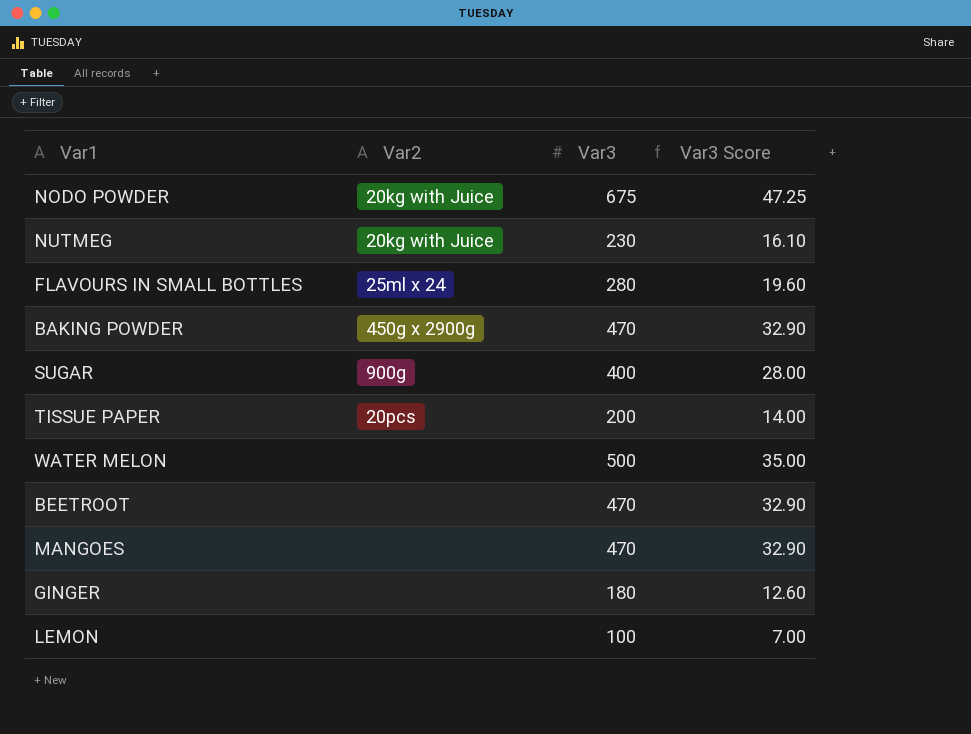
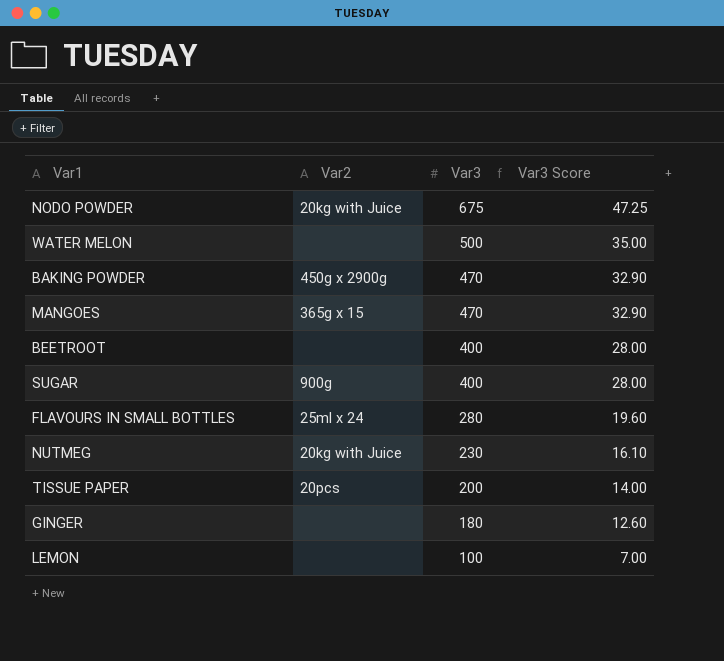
row order: none -> Var3 descending
MANGOES | Var2: none -> 365g x 15
BEETROOT | Var3: 470 -> 400
BEETROOT | Var3 Score: 32.90 -> 28.00

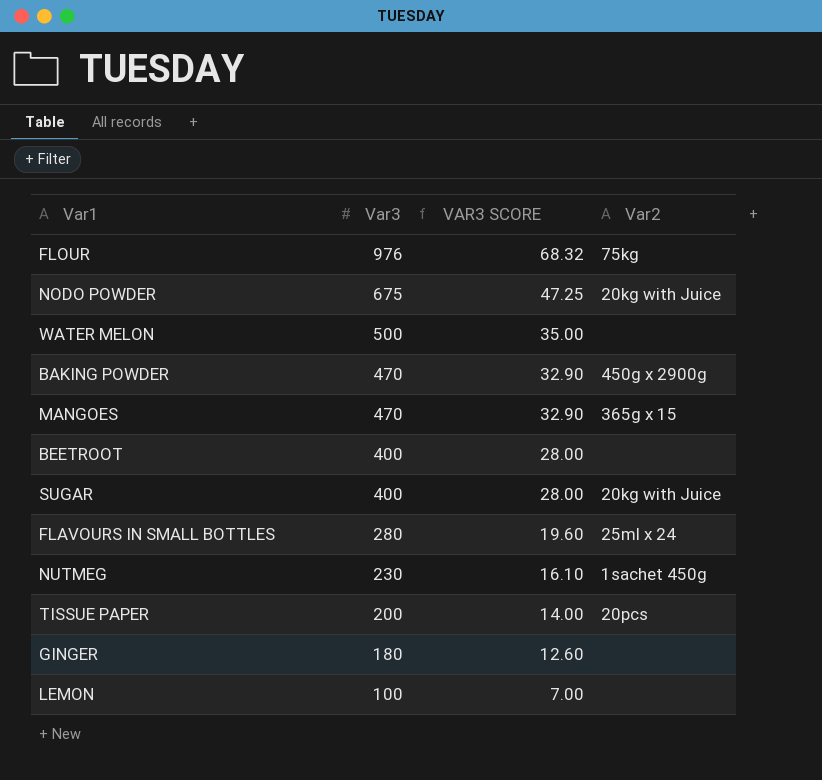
column name: Var3 Score -> VAR3 SCORE
column Var2 | position: 2 -> 4
row FLOUR: none -> 976 | 68.32 | 75kg
SUGAR | Var2: 900g -> 20kg with Juice
NUTMEG | Var2: 20kg with Juice -> 1sachet 450g

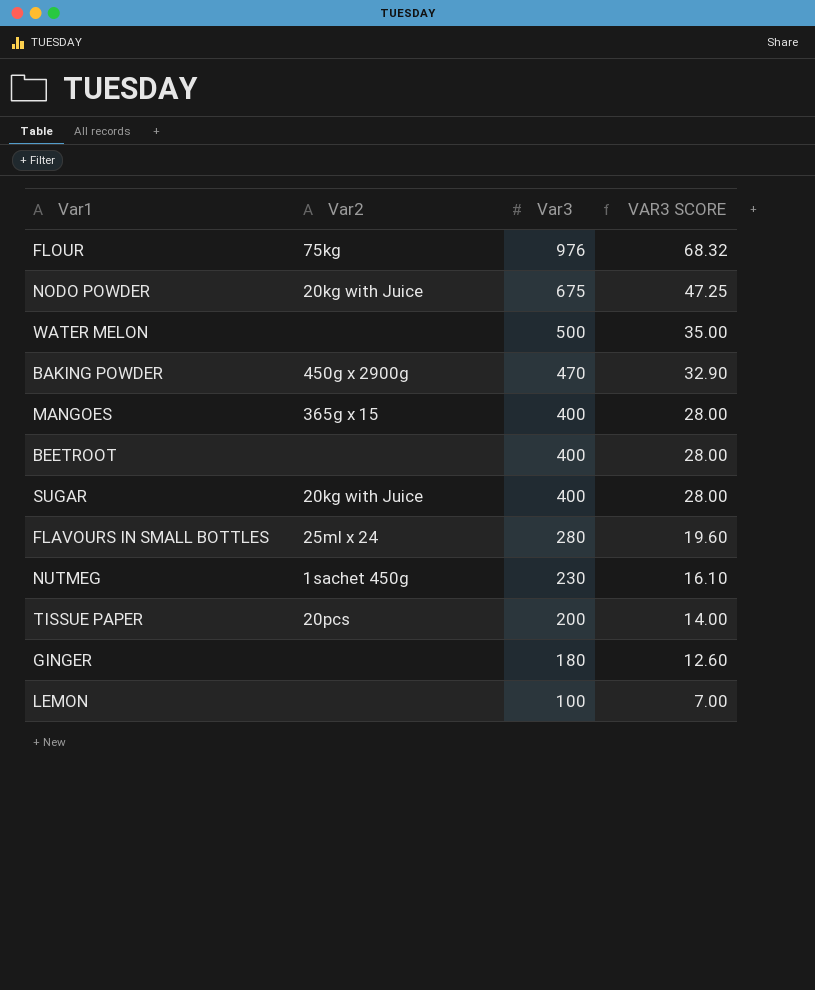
column Var2 | position: 4 -> 2
MANGOES | Var3: 470 -> 400
MANGOES | VAR3 SCORE: 32.90 -> 28.00

